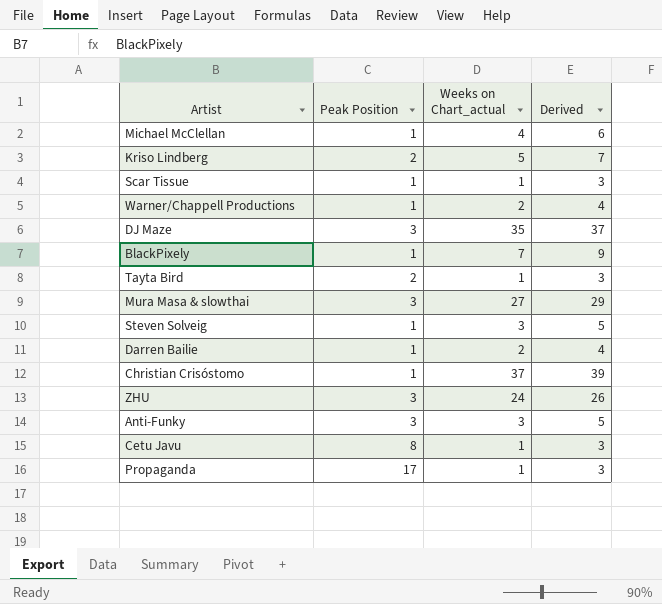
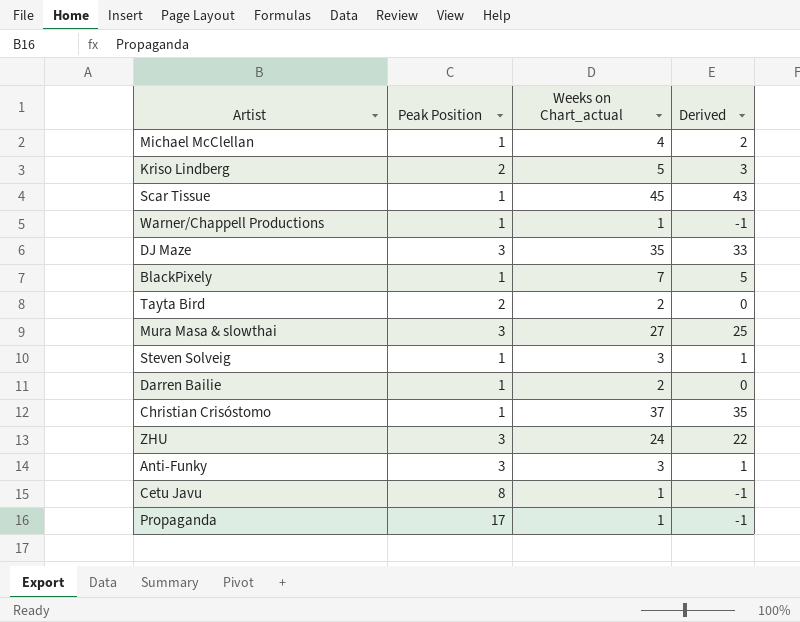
column Derived | formula: [Weeks on Chart_actual] + 2 -> [Weeks on Chart_actual] - 2
Scar Tissue | Weeks on Chart_actual: 1 -> 45
Warner/Chappell Productions | Weeks on Chart_actual: 2 -> 1
Tayta Bird | Weeks on Chart_actual: 1 -> 2

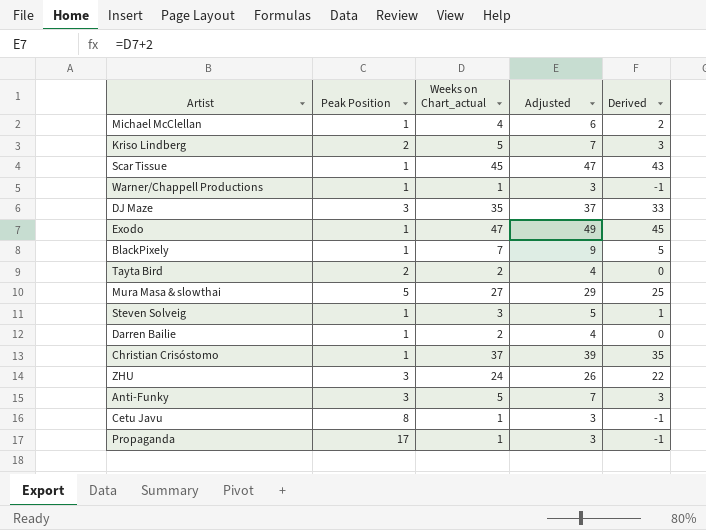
column Adjusted | formula: none -> [Weeks on Chart_actual] + 2
row Exodo: none -> 1 | 47 | 49 | 45
Mura Masa & slowthai | Peak Position: 3 -> 5
Anti-Funky | Weeks on Chart_actual: 3 -> 5
Anti-Funky | Derived: 1 -> 3

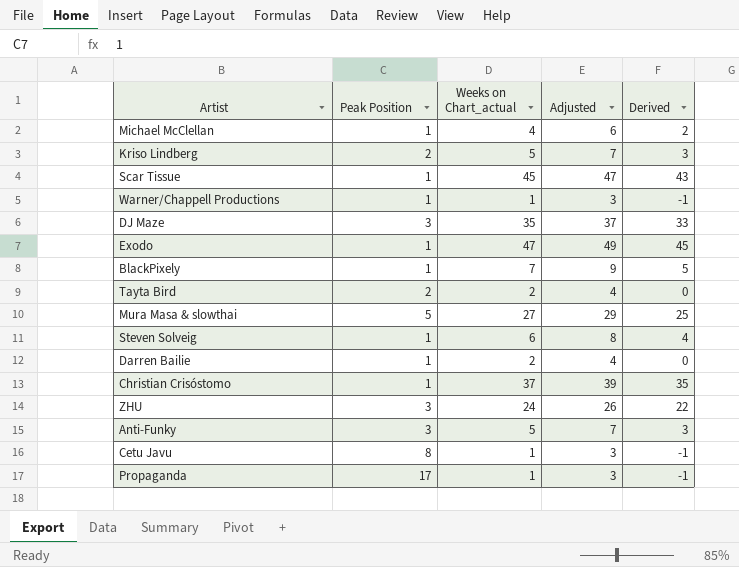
Steven Solveig | Weeks on Chart_actual: 3 -> 6
Steven Solveig | Adjusted: 5 -> 8
Steven Solveig | Derived: 1 -> 4

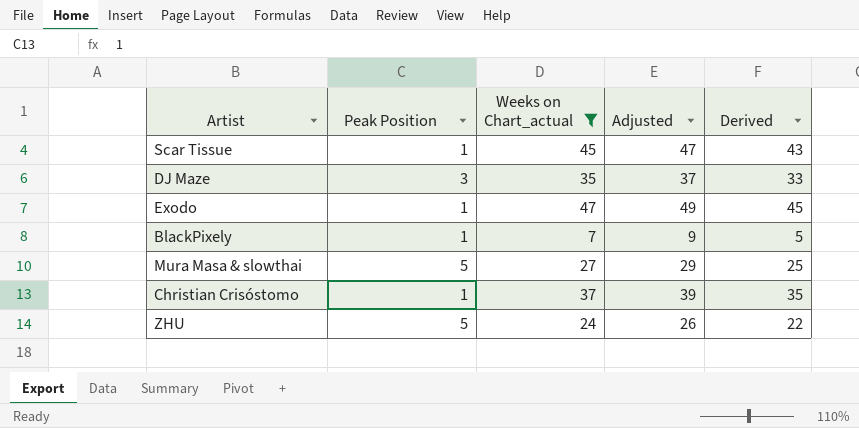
filter: none -> Weeks on Chart_actual >= 7
ZHU | Peak Position: 3 -> 5

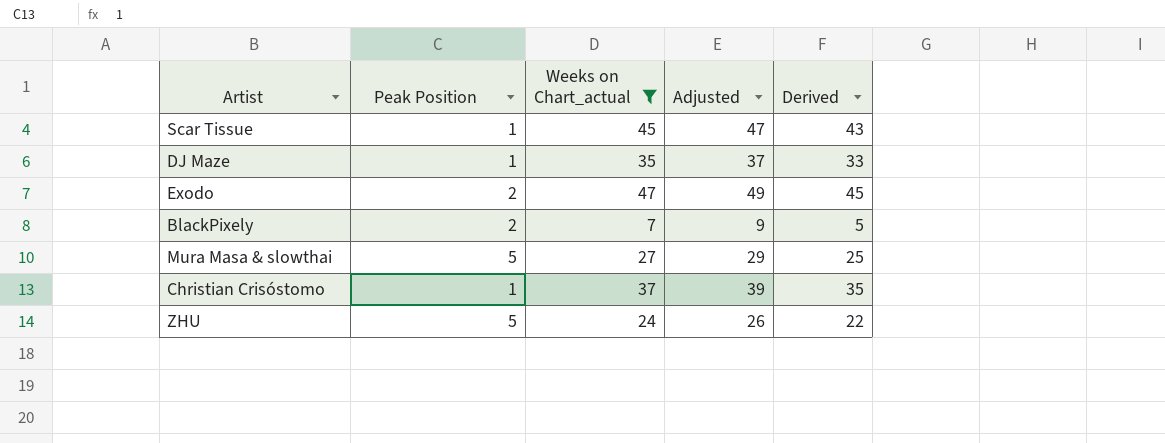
DJ Maze | Peak Position: 3 -> 1
Exodo | Peak Position: 1 -> 2
BlackPixely | Peak Position: 1 -> 2

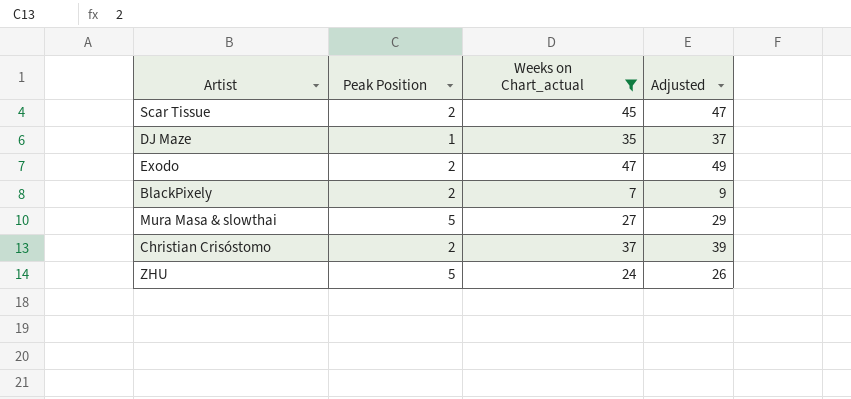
column Derived | formula: [Weeks on Chart_actual] - 2 -> none
Scar Tissue | Peak Position: 1 -> 2
Christian Crisóstomo | Peak Position: 1 -> 2

